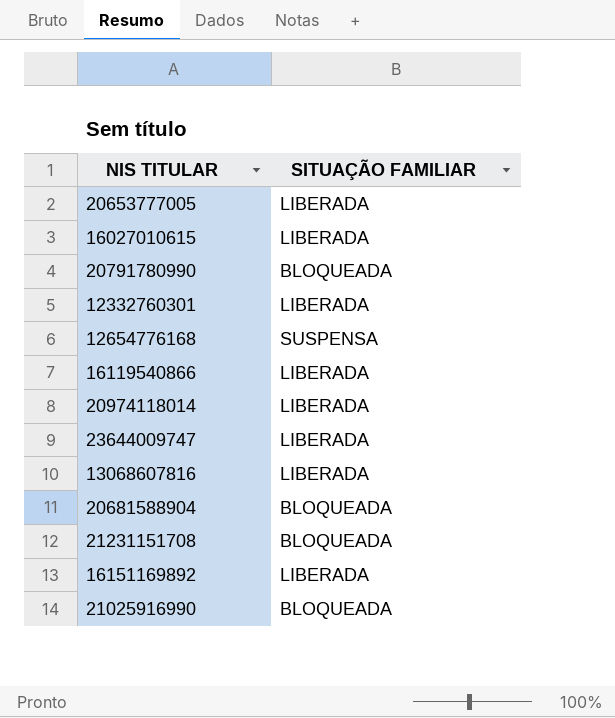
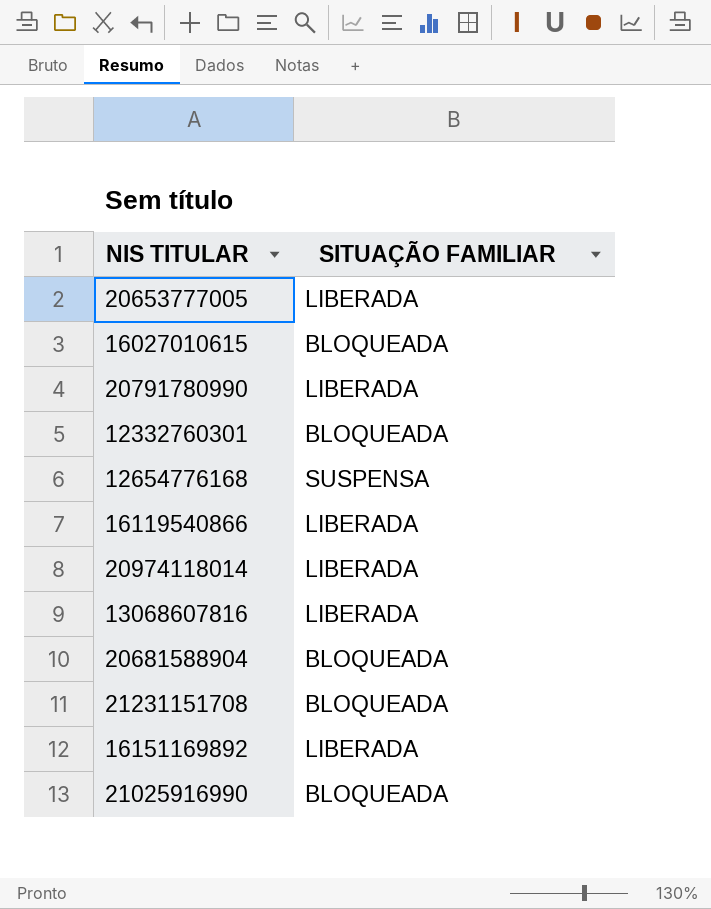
row 23644009747: LIBERADA -> none
16027010615 | SITUAÇÃO FAMILIAR: LIBERADA -> BLOQUEADA
20791780990 | SITUAÇÃO FAMILIAR: BLOQUEADA -> LIBERADA
12332760301 | SITUAÇÃO FAMILIAR: LIBERADA -> BLOQUEADA

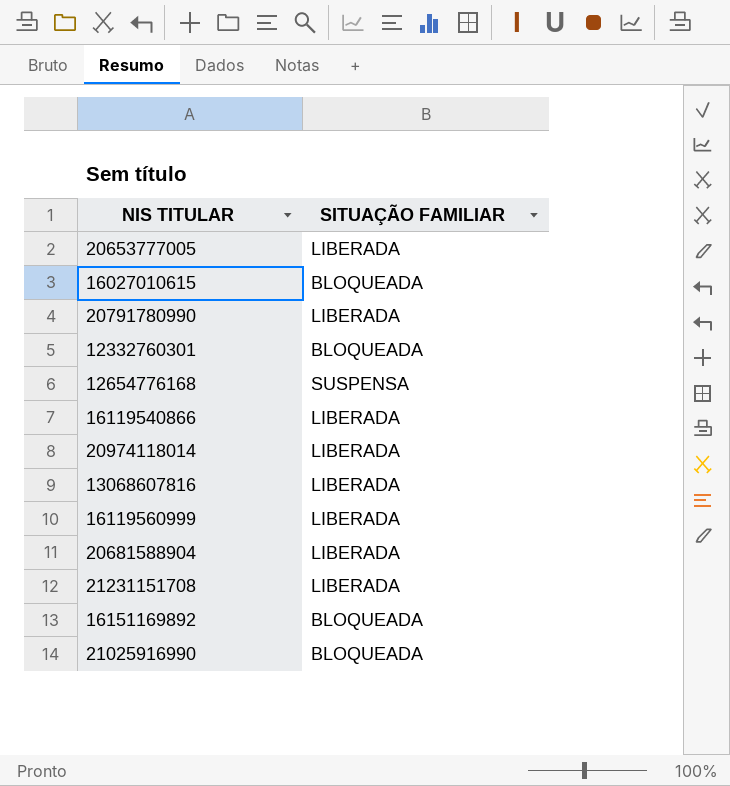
row 16119560999: none -> LIBERADA
20681588904 | SITUAÇÃO FAMILIAR: BLOQUEADA -> LIBERADA
21231151708 | SITUAÇÃO FAMILIAR: BLOQUEADA -> LIBERADA
16151169892 | SITUAÇÃO FAMILIAR: LIBERADA -> BLOQUEADA

